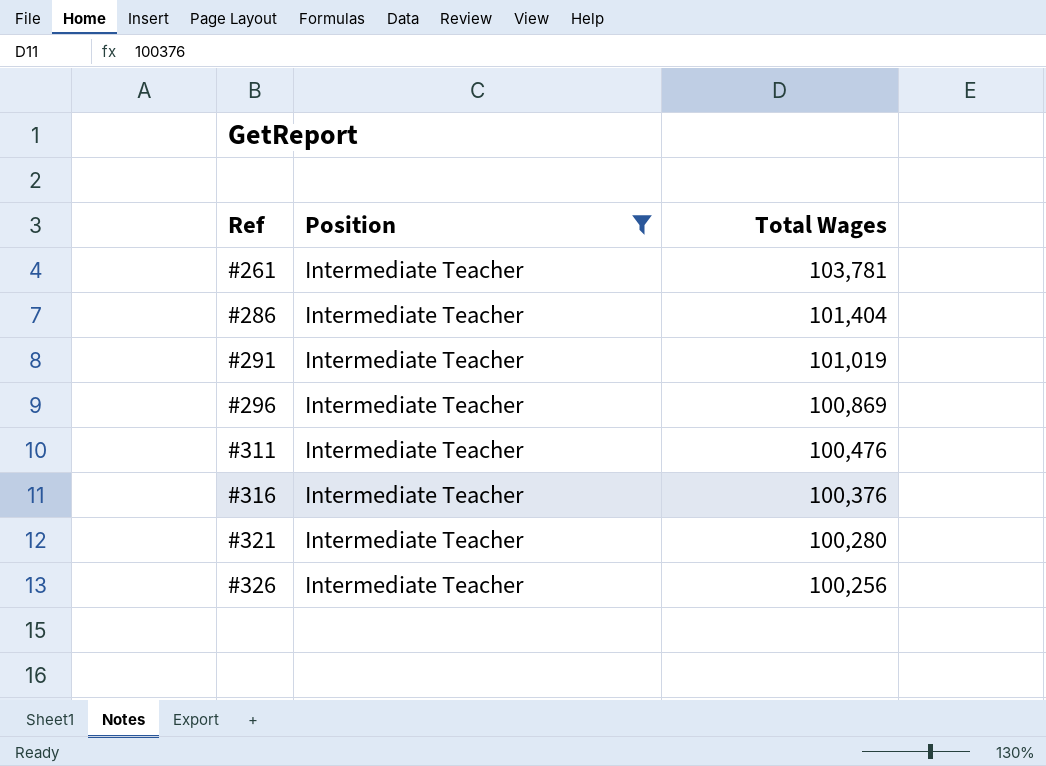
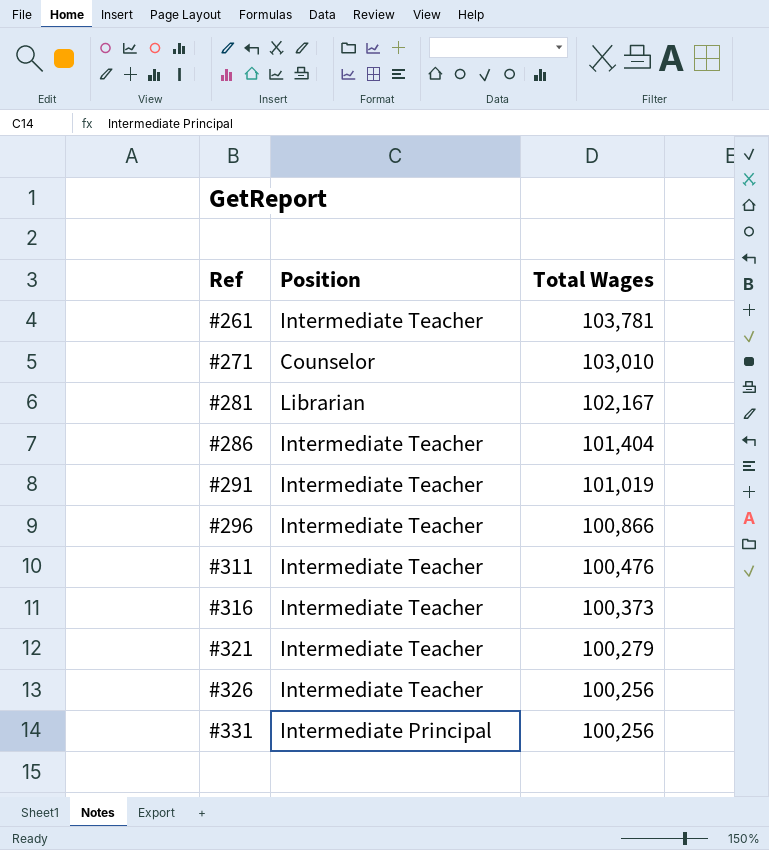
filter: Position = Intermediate Teacher -> none
#296 | Total Wages: 100,869 -> 100,866
#316 | Total Wages: 100,376 -> 100,373
#321 | Total Wages: 100,280 -> 100,279

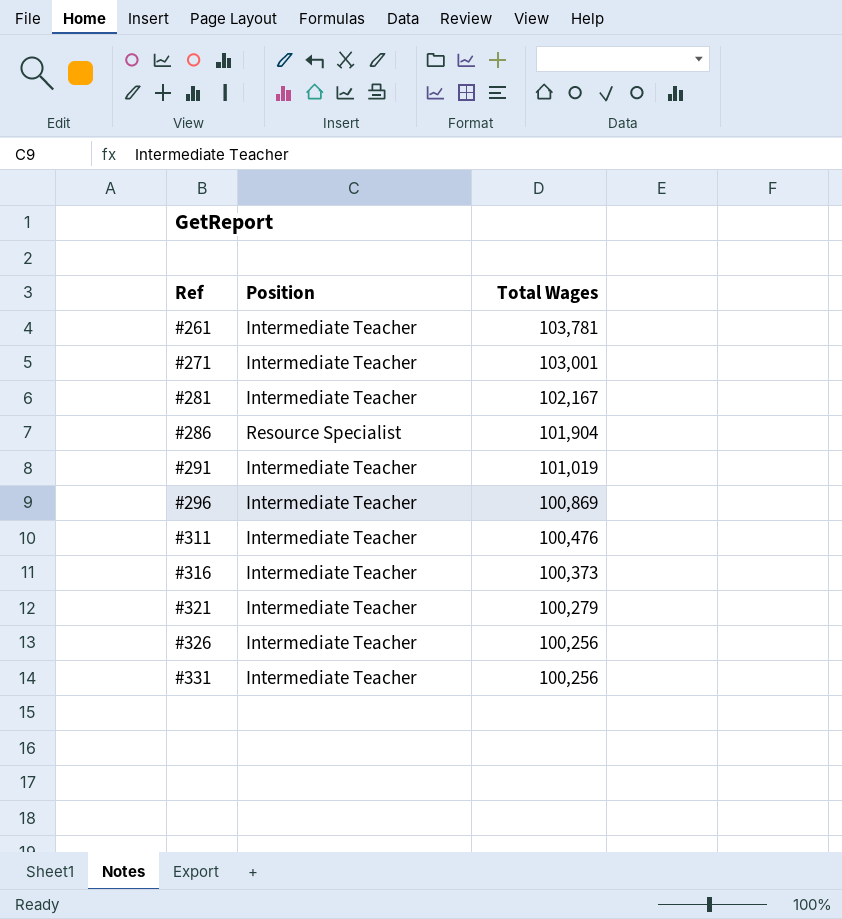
#271 | Position: Counselor -> Intermediate Teacher
#271 | Total Wages: 103,010 -> 103,001
#281 | Position: Librarian -> Intermediate Teacher
#286 | Position: Intermediate Teacher -> Resource Specialist
#286 | Total Wages: 101,404 -> 101,904
#296 | Total Wages: 100,866 -> 100,869
#331 | Position: Intermediate Principal -> Intermediate Teacher

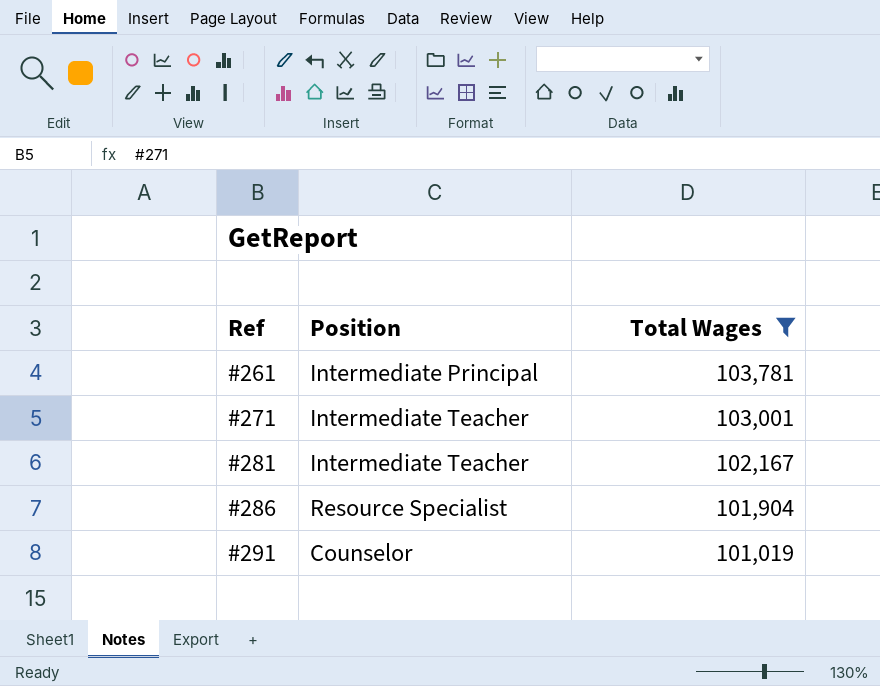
filter: none -> Total Wages >= 101,019
#261 | Position: Intermediate Teacher -> Intermediate Principal
#291 | Position: Intermediate Teacher -> Counselor

